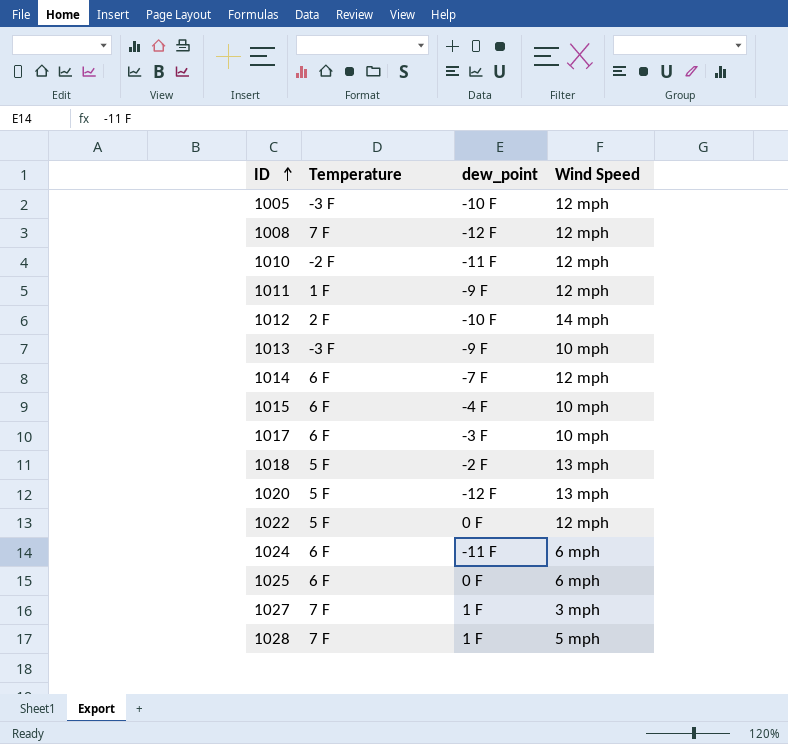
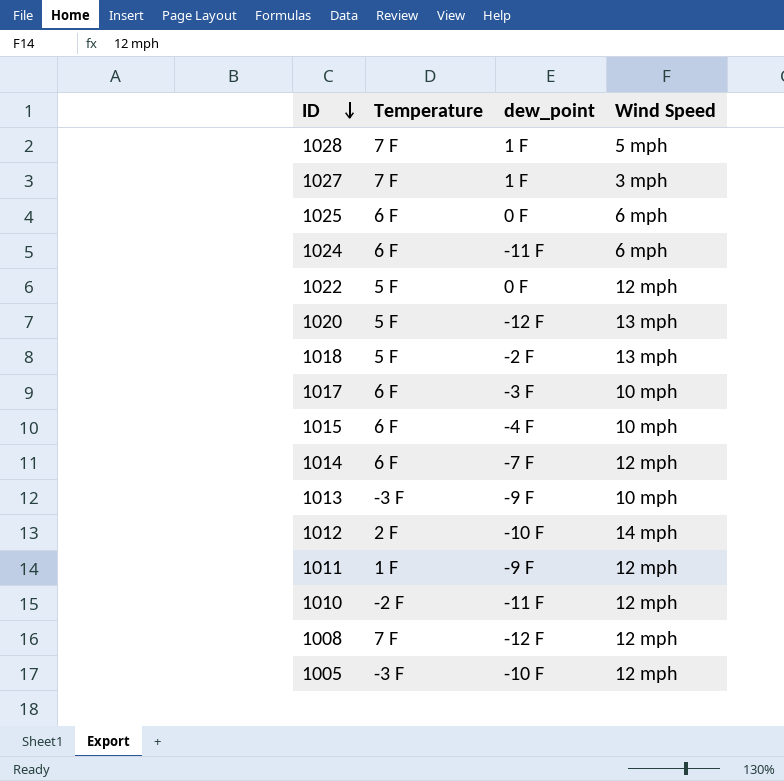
row order: ID ascending -> ID descending

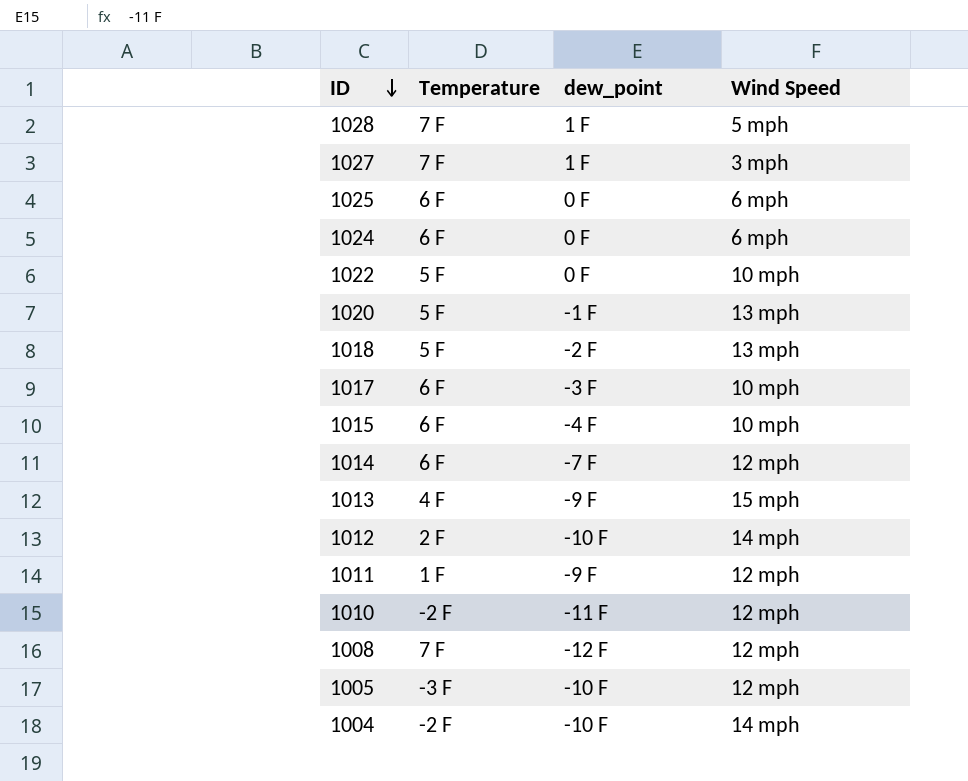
1024 | dew_point: -11 F -> 0 F
1022 | Wind Speed: 12 mph -> 10 mph
1020 | dew_point: -12 F -> -1 F
1013 | Temperature: -3 F -> 4 F
1013 | Wind Speed: 10 mph -> 15 mph
row 1004: none -> -2 F | -10 F | 14 mph

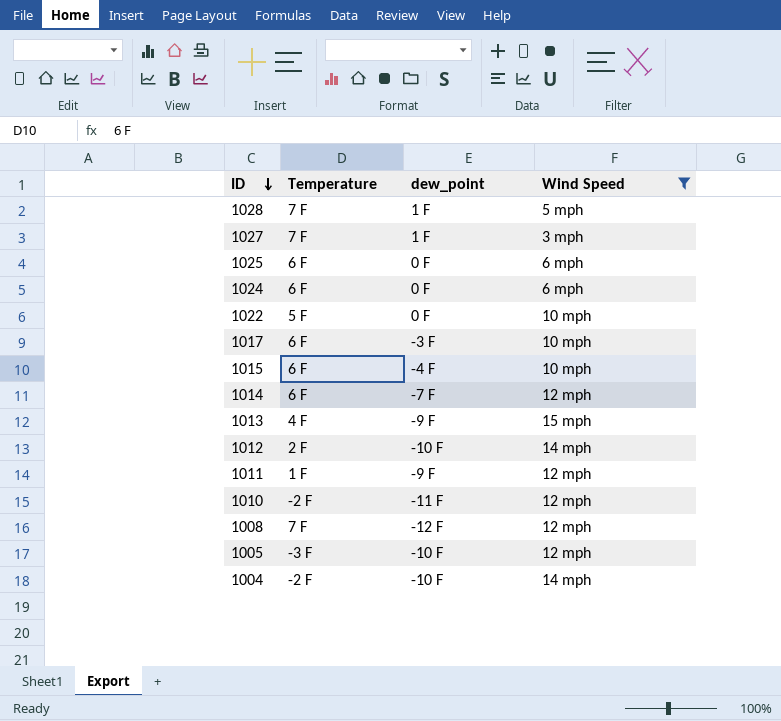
filter: none -> Wind Speed != 13 mph

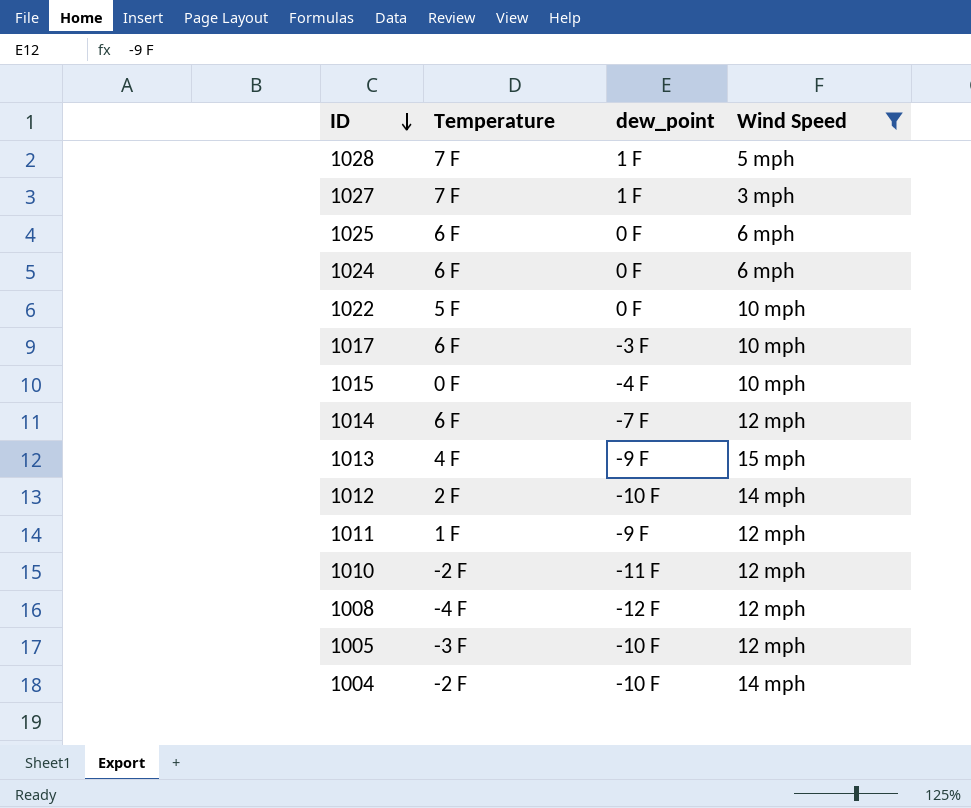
1015 | Temperature: 6 F -> 0 F
1008 | Temperature: 7 F -> -4 F

